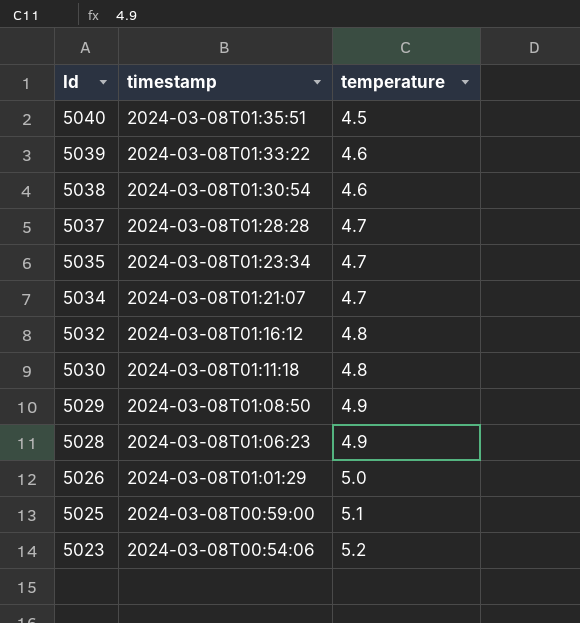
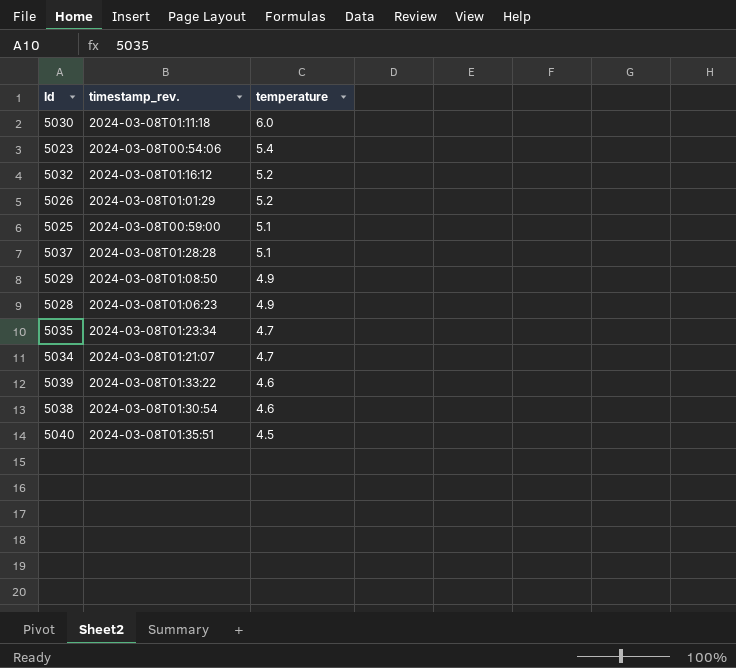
row order: Id descending -> temperature descending
column name: timestamp -> timestamp_rev.
5030 | temperature: 4.8 -> 6.0
5023 | temperature: 5.2 -> 5.4
5032 | temperature: 4.8 -> 5.2
5026 | temperature: 5.0 -> 5.2
5037 | temperature: 4.7 -> 5.1

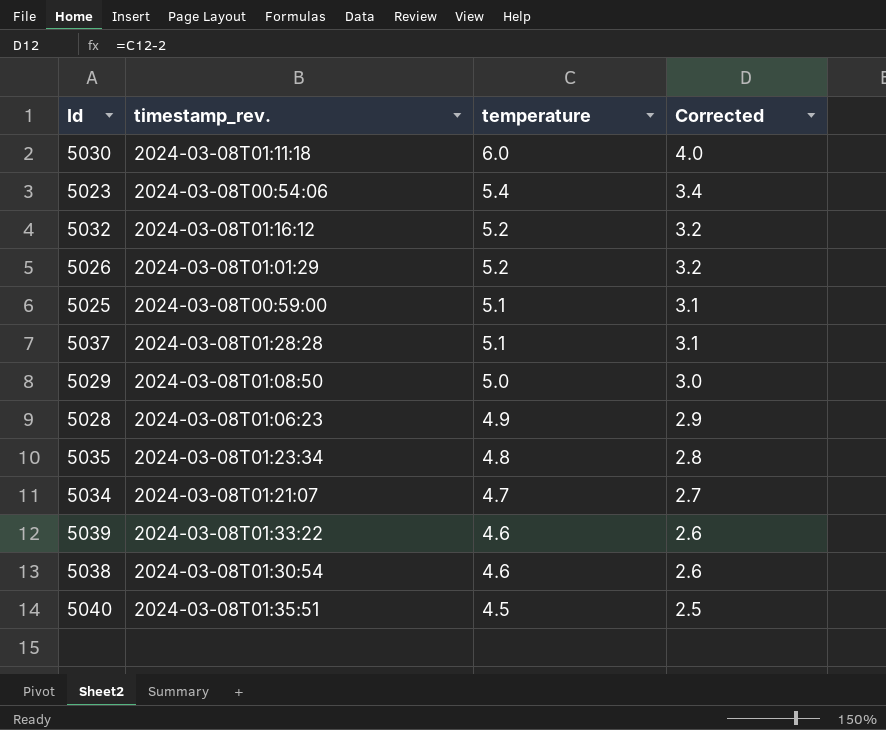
column Corrected | formula: none -> [temperature] - 2
5029 | temperature: 4.9 -> 5.0
5035 | temperature: 4.7 -> 4.8

